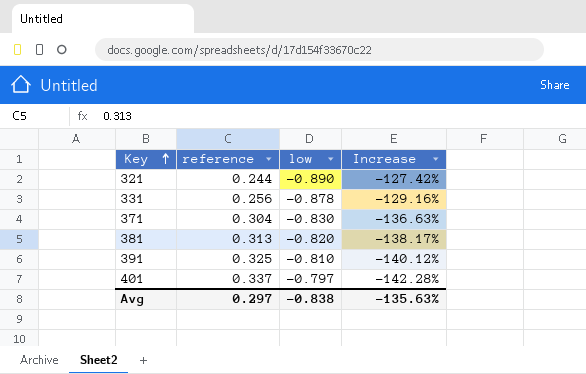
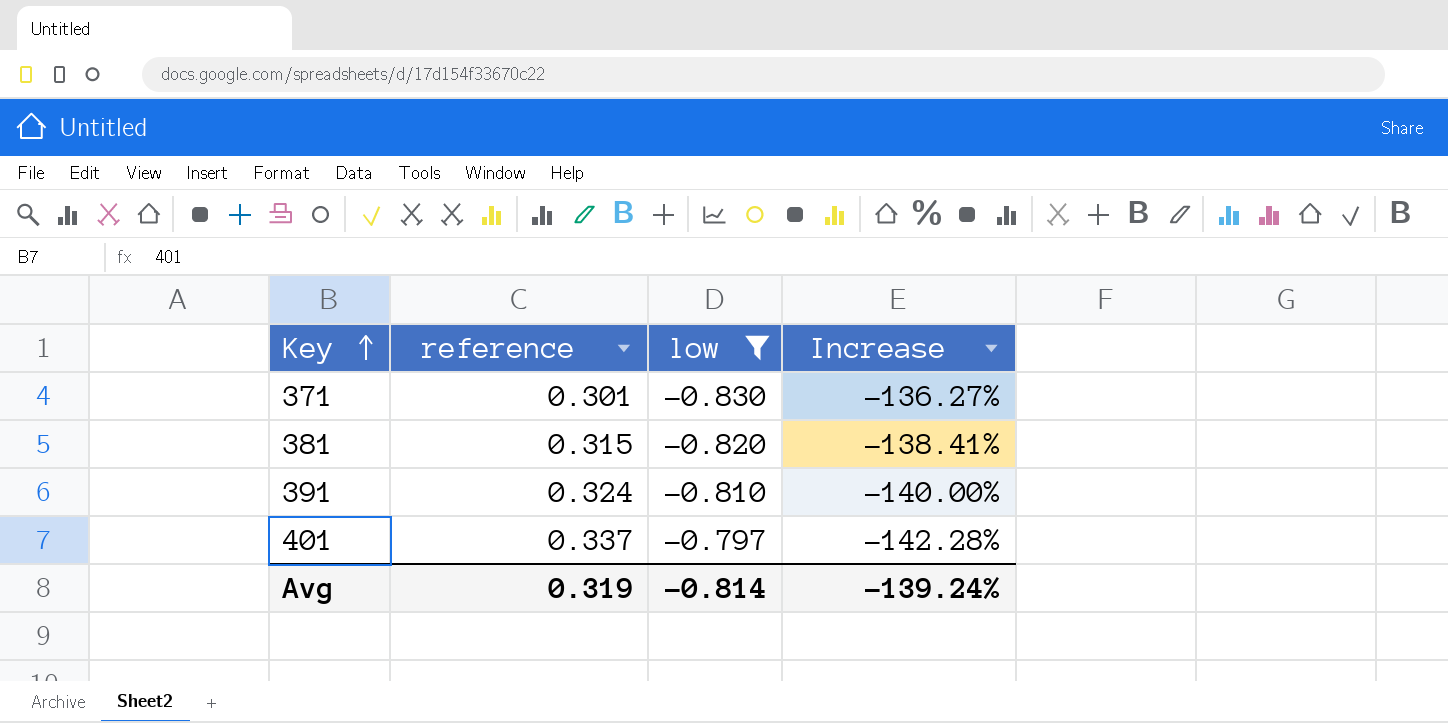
filter: none -> low >= -0.830
371 | reference: 0.304 -> 0.301
371 | Increase: -136.63% -> -136.27%
381 | reference: 0.313 -> 0.315
381 | Increase: -138.17% -> -138.41%
391 | reference: 0.325 -> 0.324
391 | Increase: -140.12% -> -140.00%
Avg | reference: 0.297 -> 0.319
Avg | low: -0.838 -> -0.814
Avg | Increase: -135.63% -> -139.24%

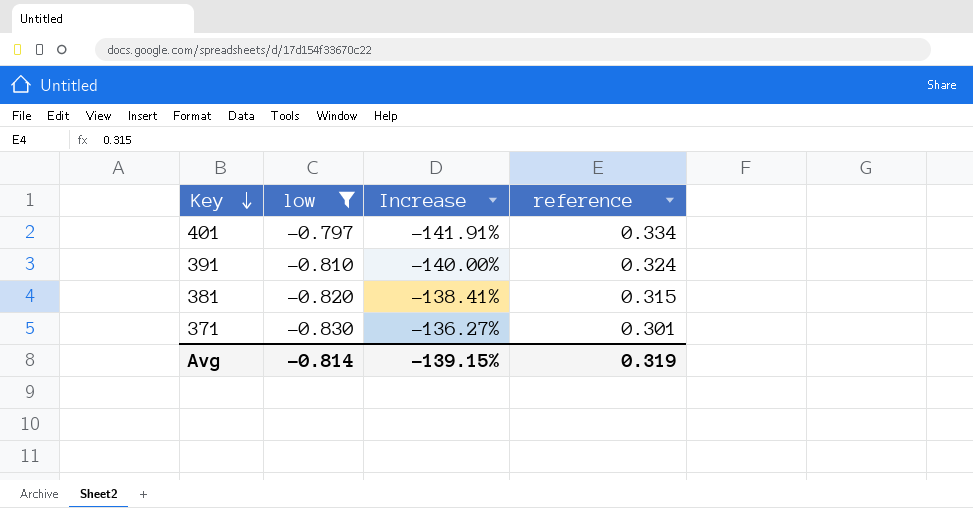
row order: Key ascending -> Key descending
column reference | position: 2 -> 4
401 | Increase: -142.28% -> -141.91%
401 | reference: 0.337 -> 0.334
Avg | Increase: -139.24% -> -139.15%

